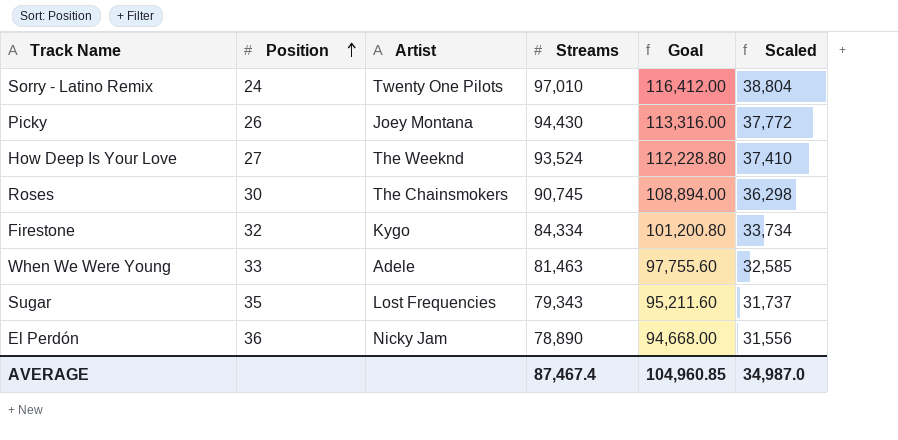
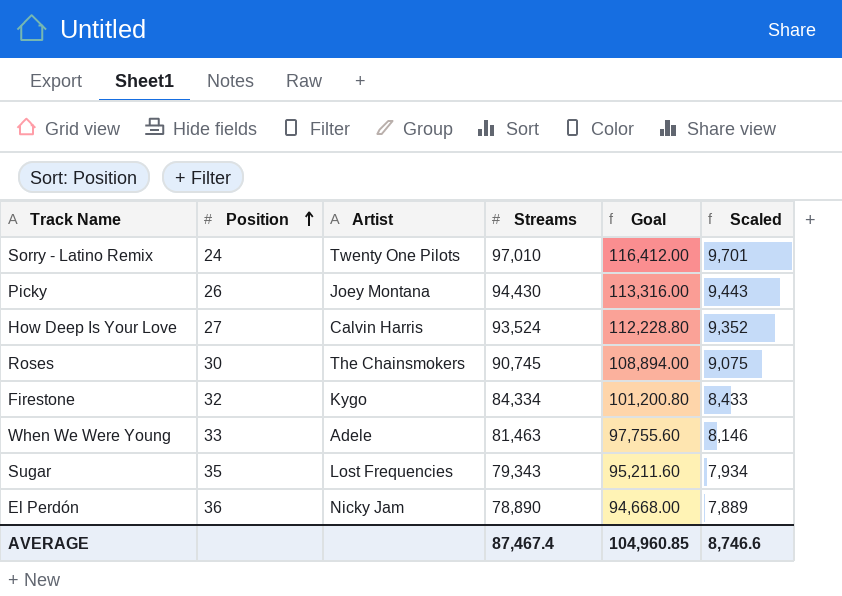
column Scaled | formula: [Streams] * 0.4 -> [Streams] * 0.1
How Deep Is Your Love | Artist: The Weeknd -> Calvin Harris
AVERAGE | Scaled: 34,987.0 -> 8,746.6

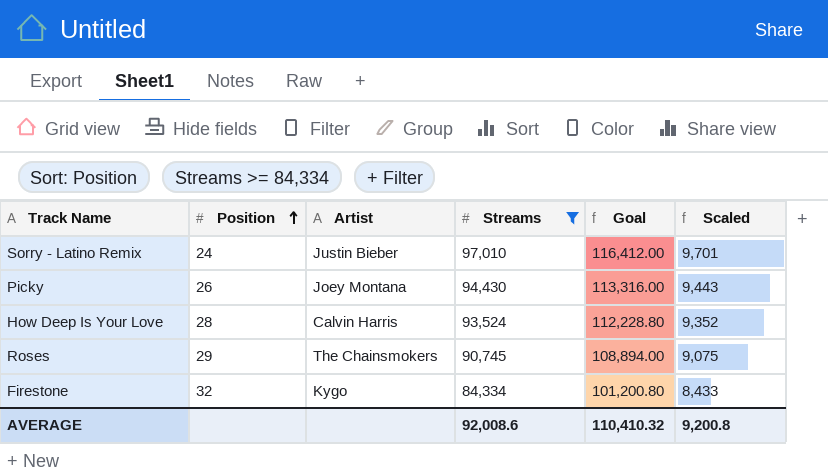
filter: none -> Streams >= 84,334
Sorry - Latino Remix | Artist: Twenty One Pilots -> Justin Bieber
How Deep Is Your Love | Position: 27 -> 28
Roses | Position: 30 -> 29
AVERAGE | Streams: 87,467.4 -> 92,008.6
AVERAGE | Goal: 104,960.85 -> 110,410.32
AVERAGE | Scaled: 8,746.6 -> 9,200.8

